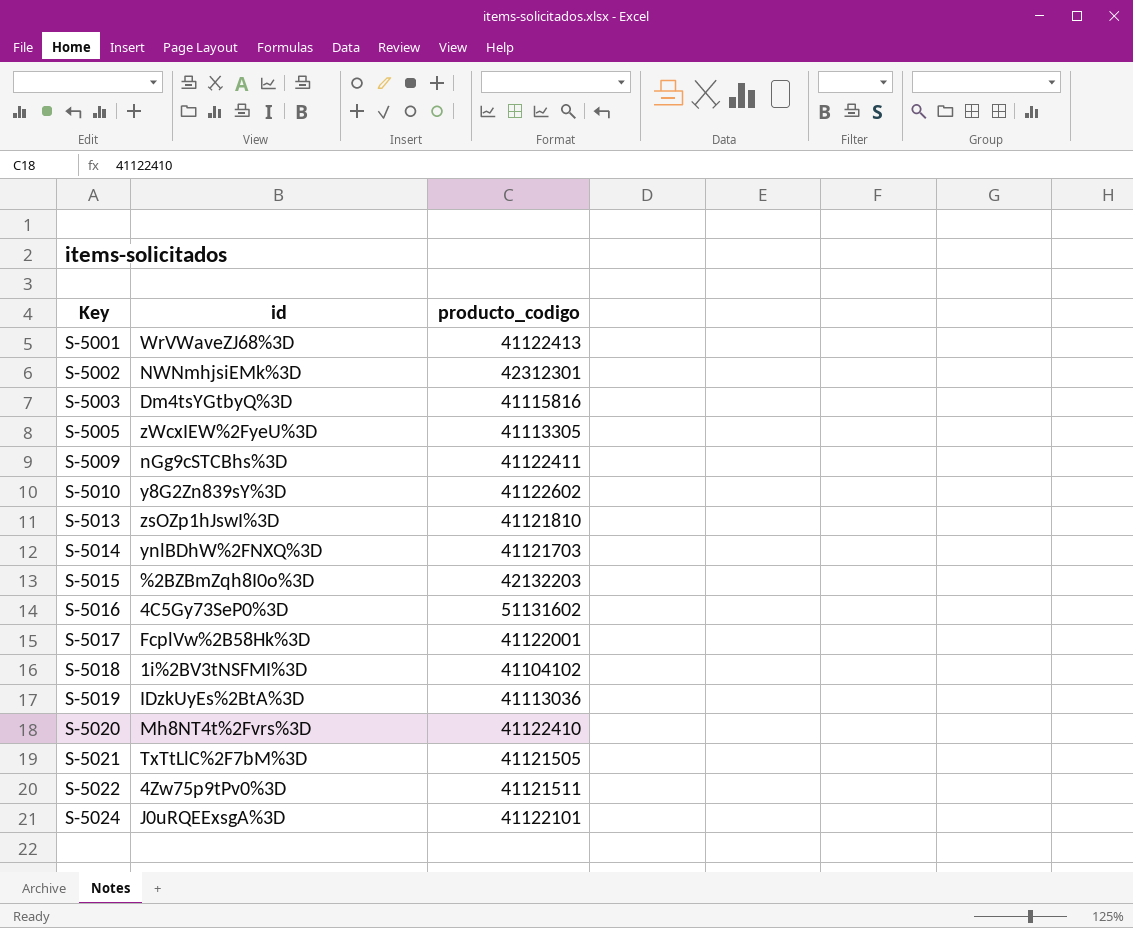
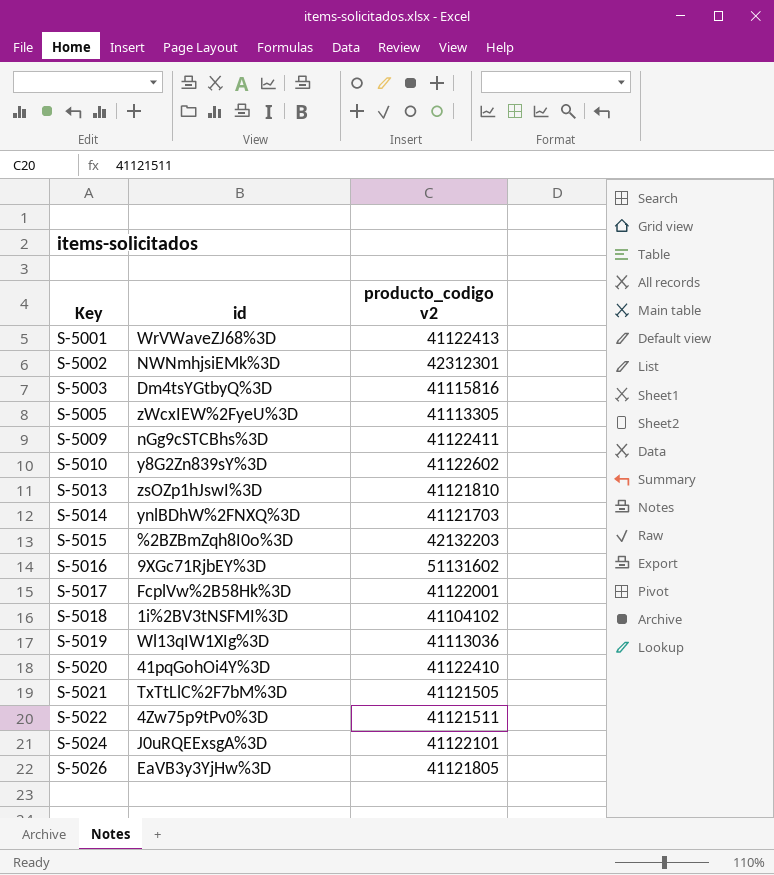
column name: producto_codigo -> producto_codigo v2
S-5016 | id: 4C5Gy73SeP0%3D -> 9XGc71RjbEY%3D
S-5019 | id: IDzkUyEs%2BtA%3D -> Wl13qIW1XIg%3D
S-5020 | id: Mh8NT4t%2Fvrs%3D -> 41pqGohOi4Y%3D
row S-5026: none -> EaVB3y3YjHw%3D | 41121805

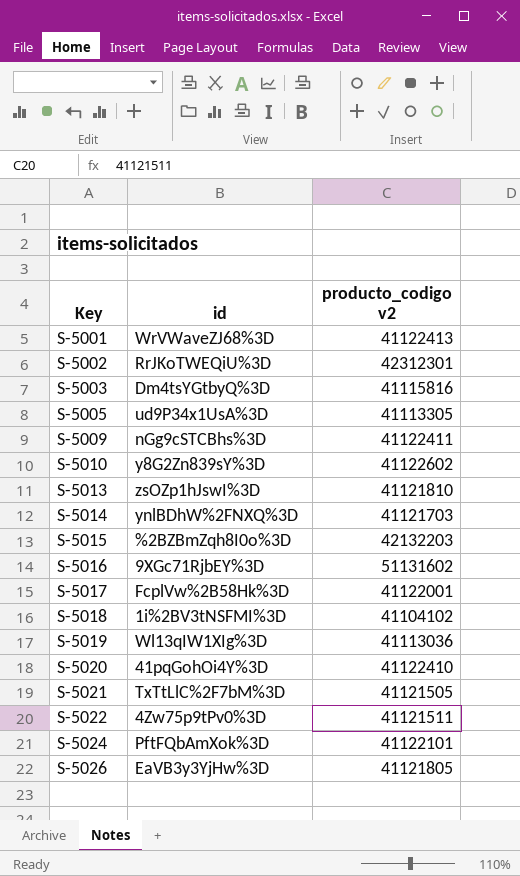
S-5002 | id: NWNmhjsiEMk%3D -> RrJKoTWEQiU%3D
S-5005 | id: zWcxIEW%2FyeU%3D -> ud9P34x1UsA%3D
S-5024 | id: J0uRQEExsgA%3D -> PftFQbAmXok%3D

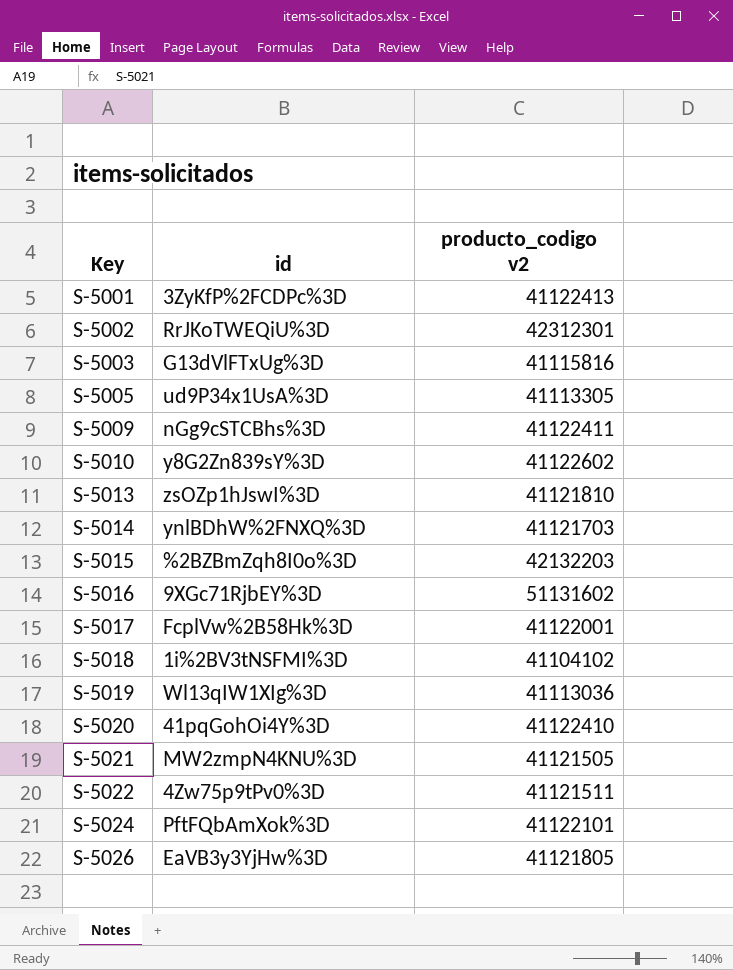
S-5001 | id: WrVWaveZJ68%3D -> 3ZyKfP%2FCDPc%3D
S-5003 | id: Dm4tsYGtbyQ%3D -> G13dVlFTxUg%3D
S-5021 | id: TxTtLlC%2F7bM%3D -> MW2zmpN4KNU%3D

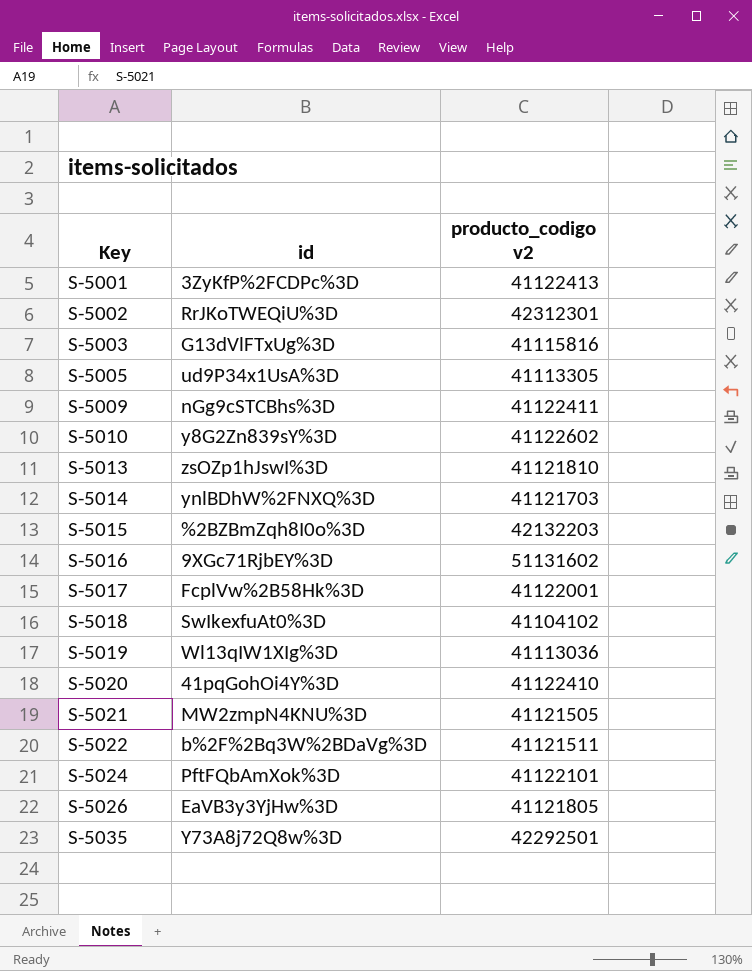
S-5018 | id: 1i%2BV3tNSFMI%3D -> SwIkexfuAt0%3D
S-5022 | id: 4Zw75p9tPv0%3D -> b%2F%2Bq3W%2BDaVg%3D
row S-5035: none -> Y73A8j72Q8w%3D | 42292501

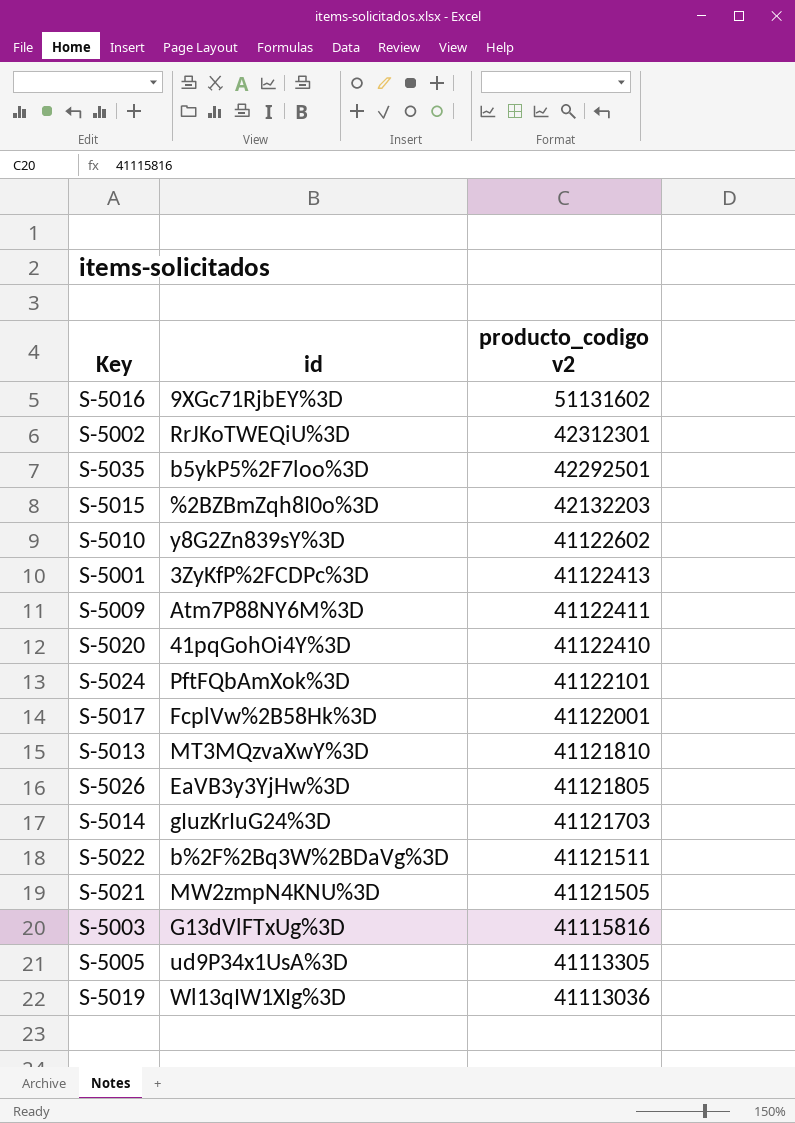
row order: Key ascending -> producto_codigo v2 descending
row S-5018: SwIkexfuAt0%3D | 41104102 -> none
S-5035 | id: Y73A8j72Q8w%3D -> b5ykP5%2F7loo%3D
S-5009 | id: nGg9cSTCBhs%3D -> Atm7P88NY6M%3D
S-5013 | id: zsOZp1hJswI%3D -> MT3MQzvaXwY%3D
S-5014 | id: ynlBDhW%2FNXQ%3D -> gIuzKrIuG24%3D

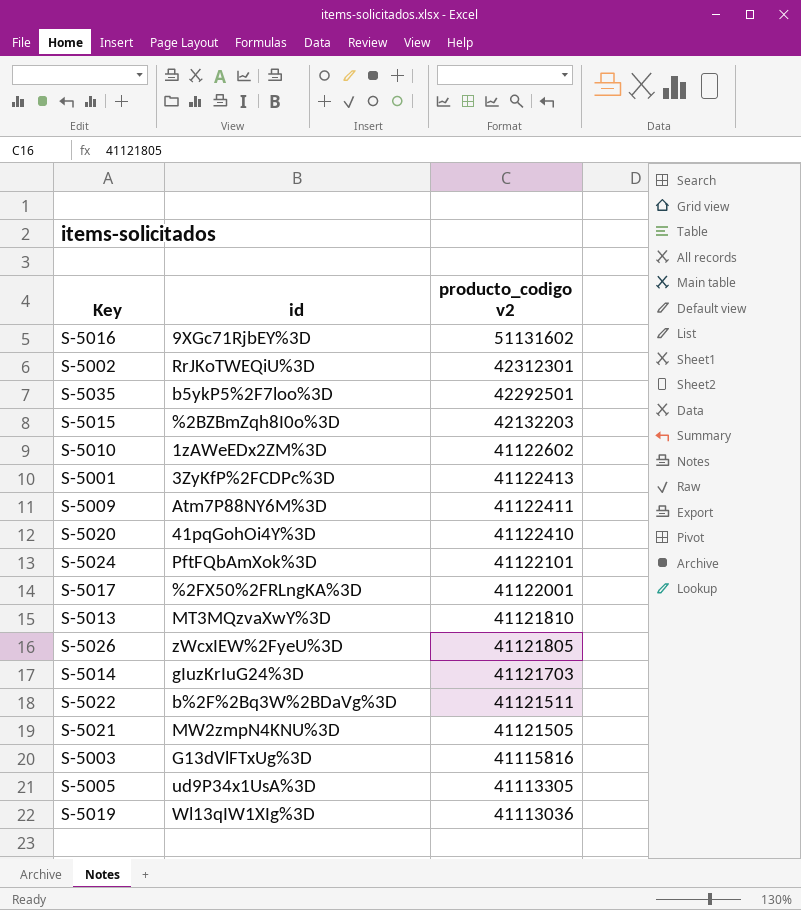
S-5010 | id: y8G2Zn839sY%3D -> 1zAWeEDx2ZM%3D
S-5017 | id: FcplVw%2B58Hk%3D -> %2FX50%2FRLngKA%3D
S-5026 | id: EaVB3y3YjHw%3D -> zWcxIEW%2FyeU%3D

